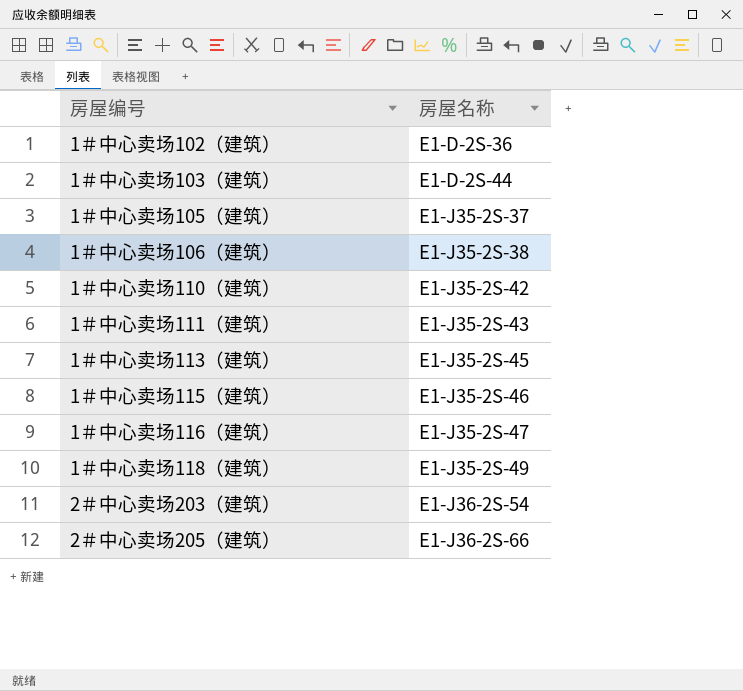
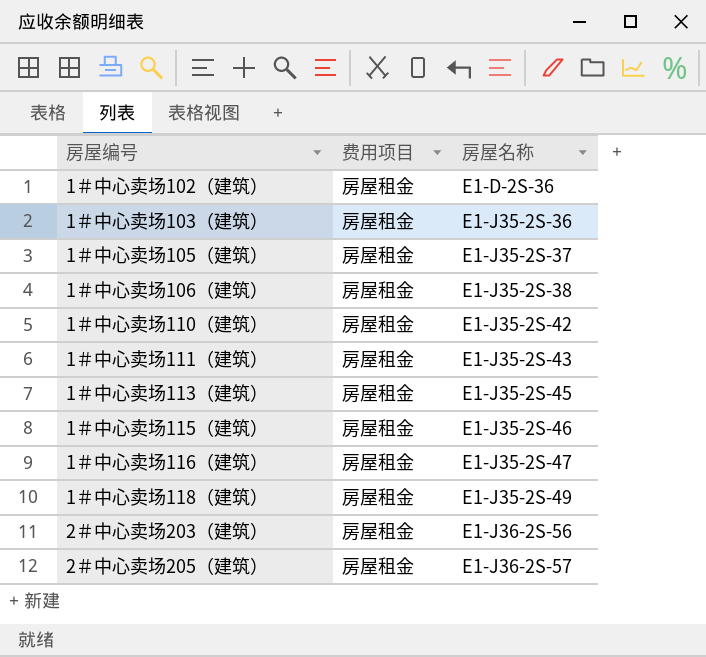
column 费用项目 | position: none -> 2
1＃中心卖场103（建筑） | 房屋名称: E1-D-2S-44 -> E1-J35-2S-36
2＃中心卖场203（建筑） | 房屋名称: E1-J36-2S-54 -> E1-J36-2S-56
2＃中心卖场205（建筑） | 房屋名称: E1-J36-2S-66 -> E1-J36-2S-57

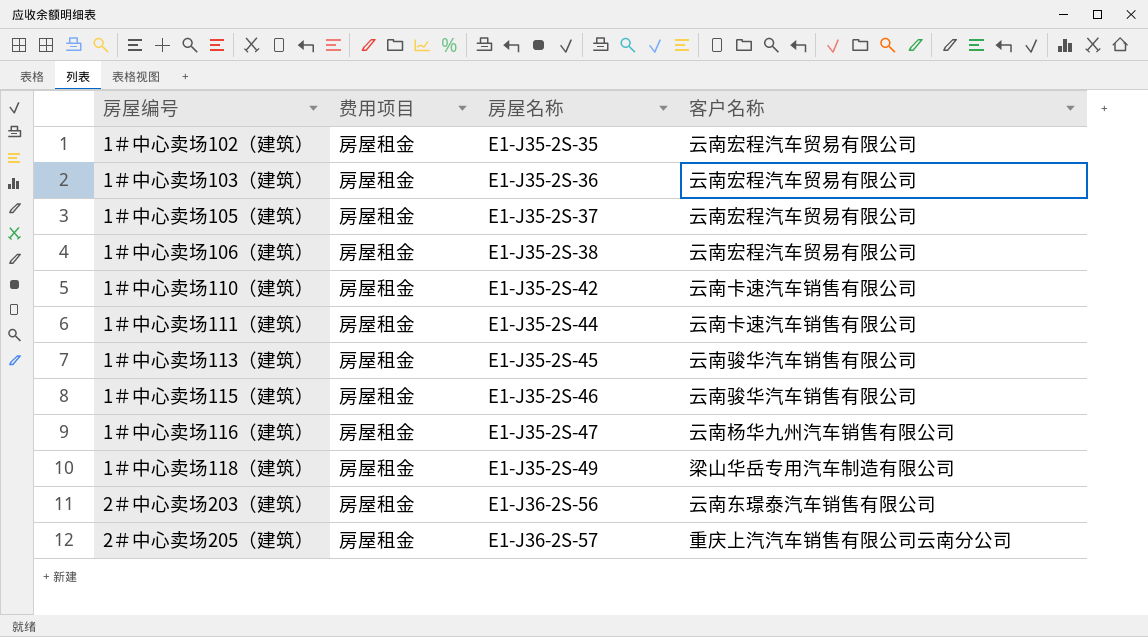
column 客户名称 | position: none -> 4
1＃中心卖场102（建筑） | 房屋名称: E1-D-2S-36 -> E1-J35-2S-35
1＃中心卖场111（建筑） | 房屋名称: E1-J35-2S-43 -> E1-J35-2S-44

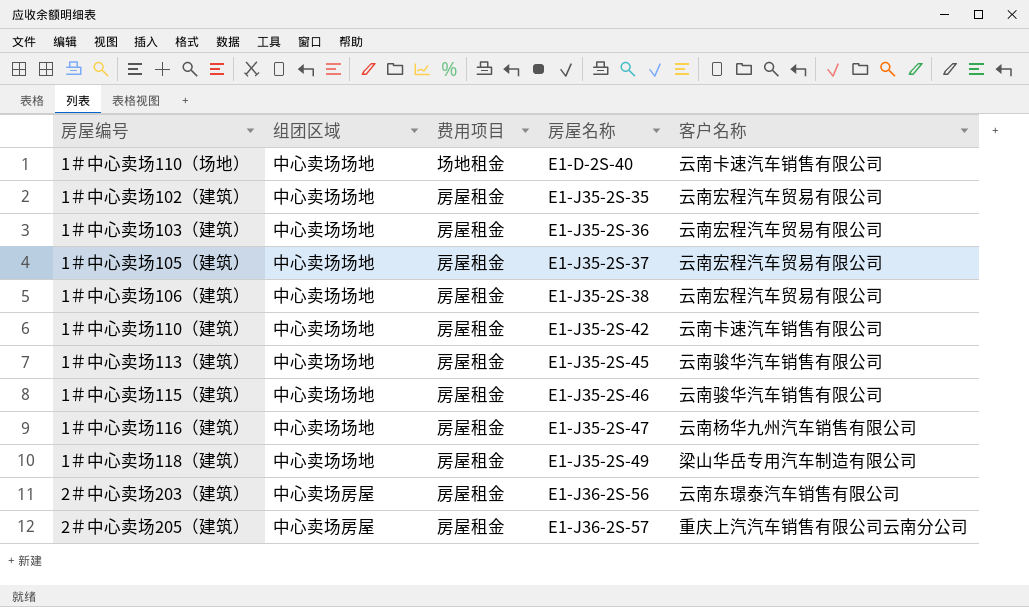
column 组团区域 | position: none -> 2
row 1＃中心卖场111（建筑）: 房屋租金 | E1-J35-2S-44 | 云南卡速汽车销售有限公司 -> none
row 1＃中心卖场110（场地）: none -> 中心卖场场地 | 场地租金 | E1-D-2S-40 | 云南卡速汽车销售有限公司

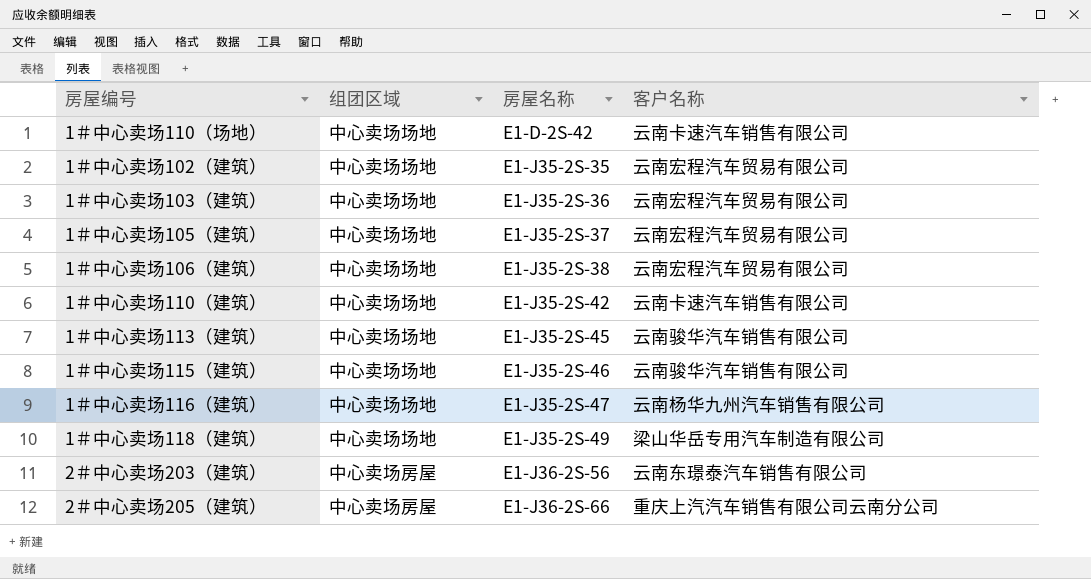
column 费用项目 | position: 3 -> none
1＃中心卖场110（场地） | 房屋名称: E1-D-2S-40 -> E1-D-2S-42
2＃中心卖场205（建筑） | 房屋名称: E1-J36-2S-57 -> E1-J36-2S-66

